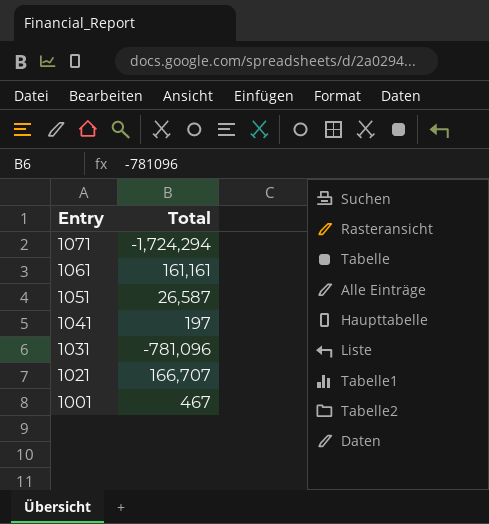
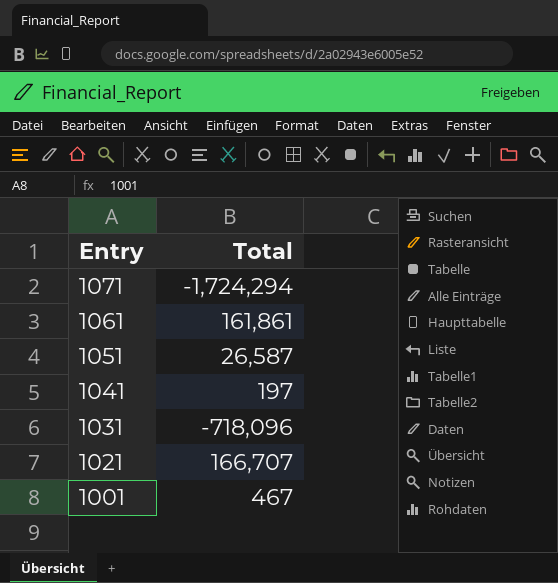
1061 | Total: 161,161 -> 161,861
1031 | Total: -781,096 -> -718,096

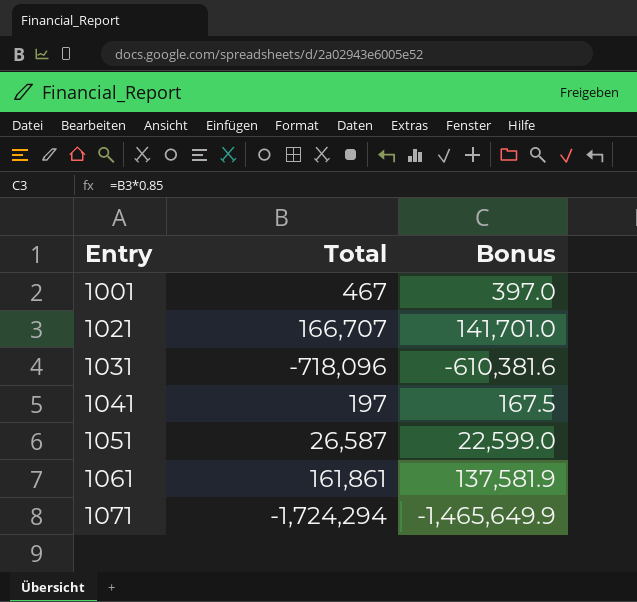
row order: Entry descending -> Entry ascending
column Bonus | formula: none -> [Total] * 0.85

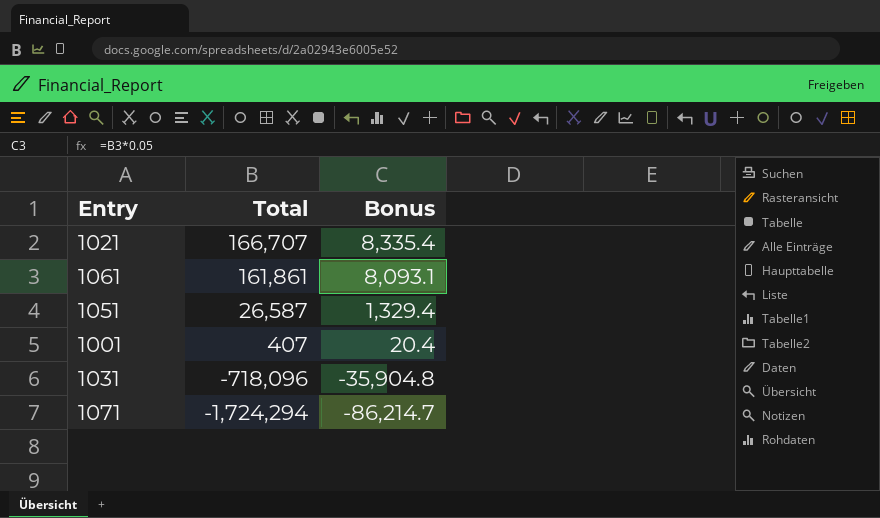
row order: Entry ascending -> Total descending
column Bonus | formula: [Total] * 0.85 -> [Total] * 0.05
row 1041: 197 | 167.5 -> none
1001 | Total: 467 -> 407

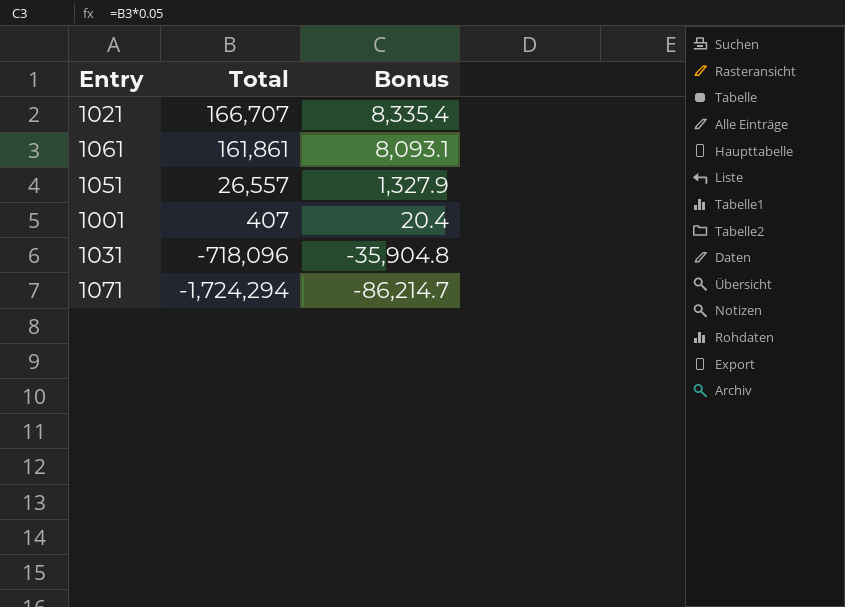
1051 | Total: 26,587 -> 26,557
1051 | Bonus: 1,329.4 -> 1,327.9

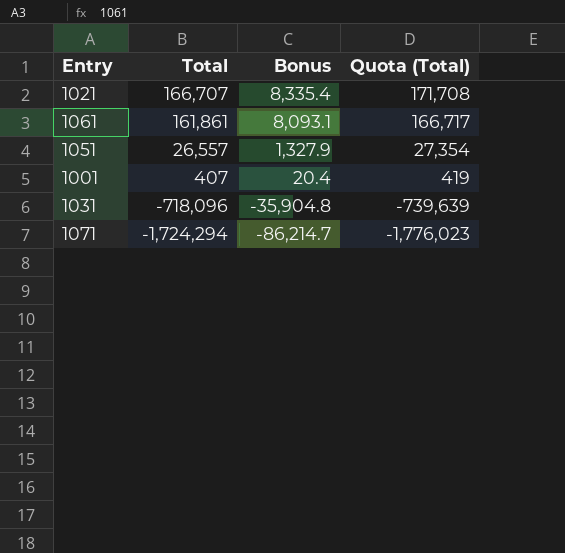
column Quota (Total) | formula: none -> [Total] * 1.03

